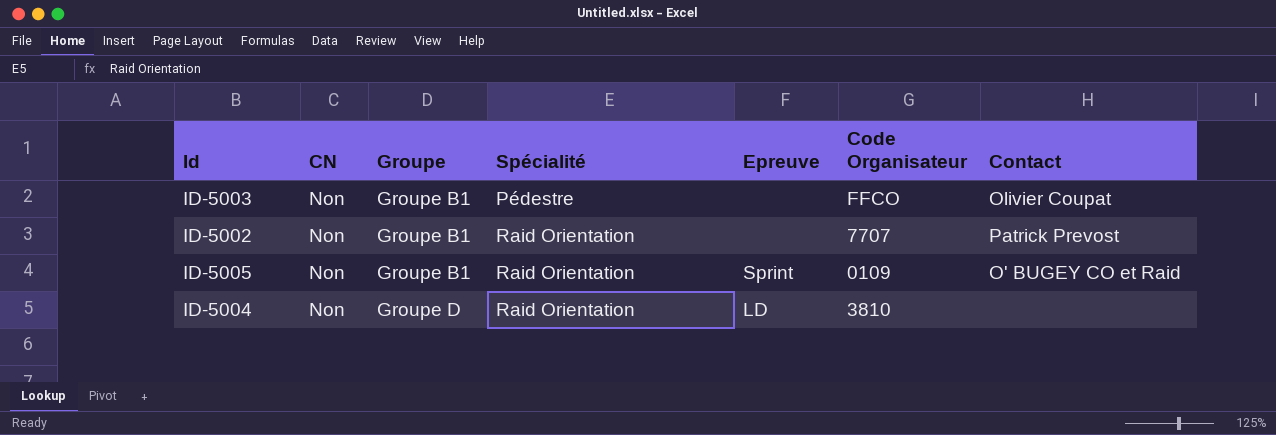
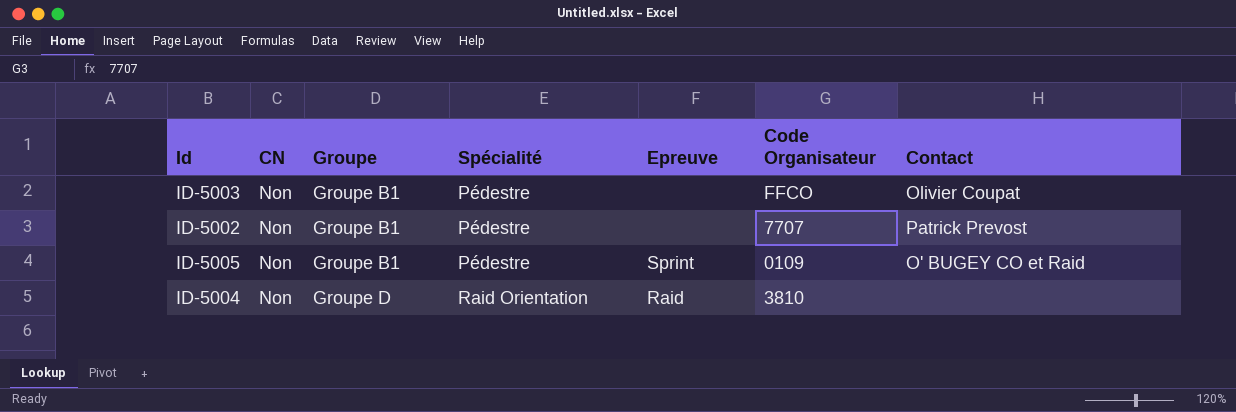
ID-5002 | Spécialité: Raid Orientation -> Pédestre
ID-5005 | Spécialité: Raid Orientation -> Pédestre
ID-5004 | Epreuve: LD -> Raid

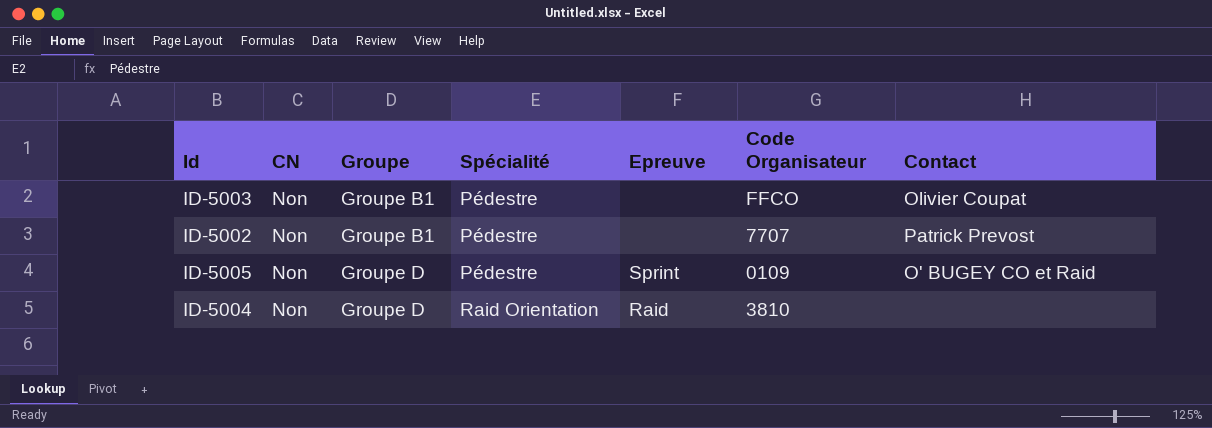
ID-5005 | Groupe: Groupe B1 -> Groupe D

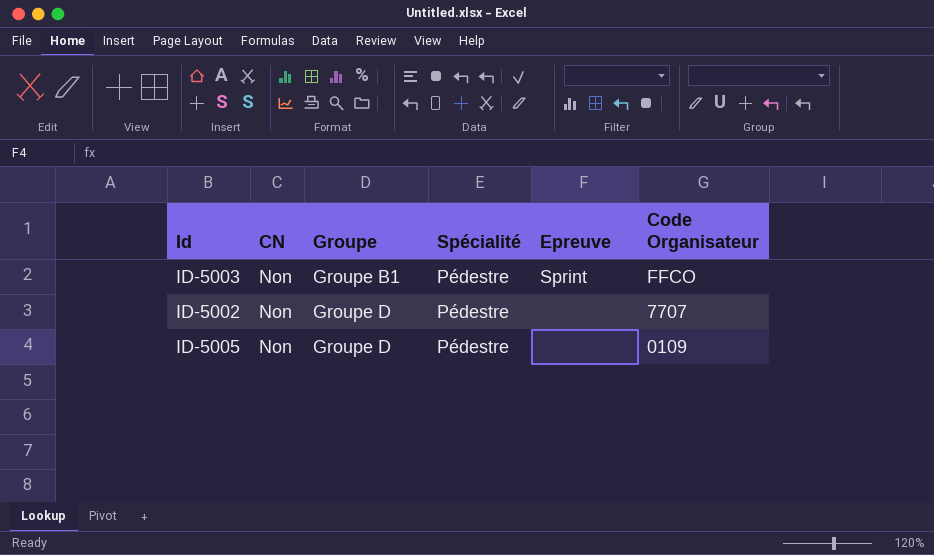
column Contact | position: 7 -> none
row ID-5004: Non | Groupe D | Raid Orientation | Raid | 3810 | none -> none
ID-5003 | Epreuve: none -> Sprint
ID-5002 | Groupe: Groupe B1 -> Groupe D
ID-5005 | Epreuve: Sprint -> none

